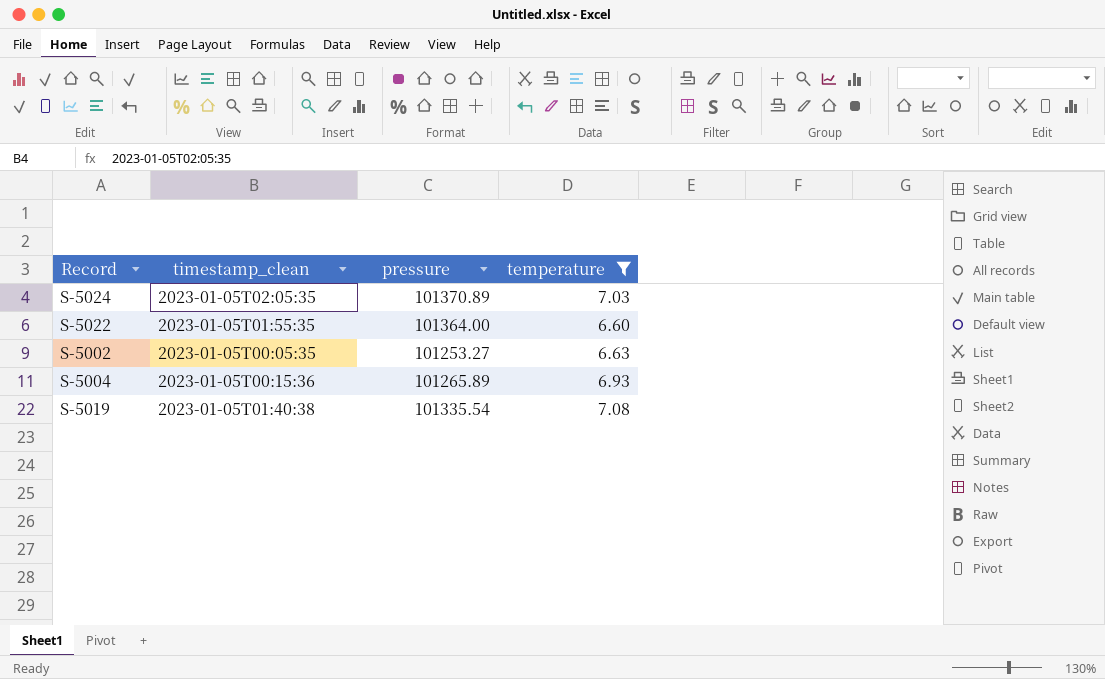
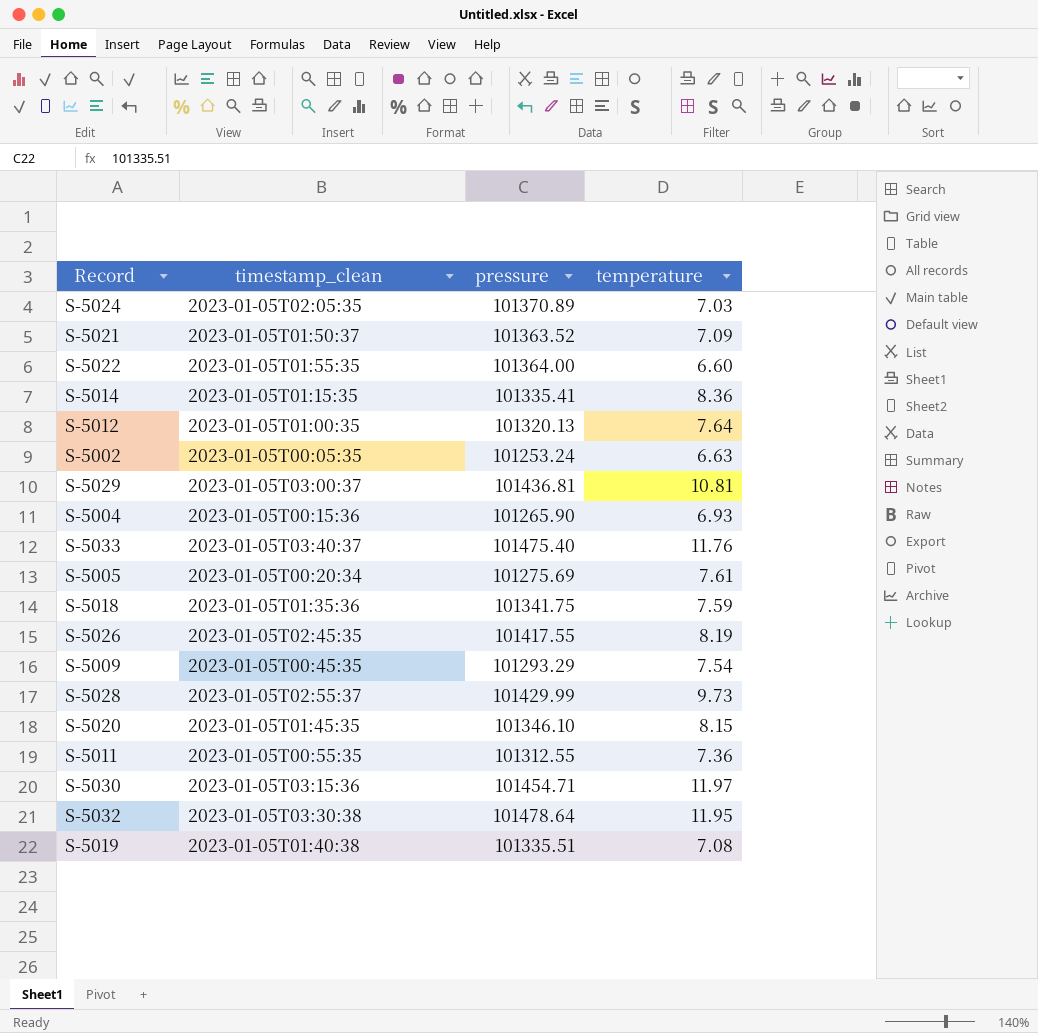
filter: temperature <= 7.08 -> none
S-5002 | pressure: 101253.27 -> 101253.24
S-5004 | pressure: 101265.89 -> 101265.90
S-5019 | pressure: 101335.54 -> 101335.51

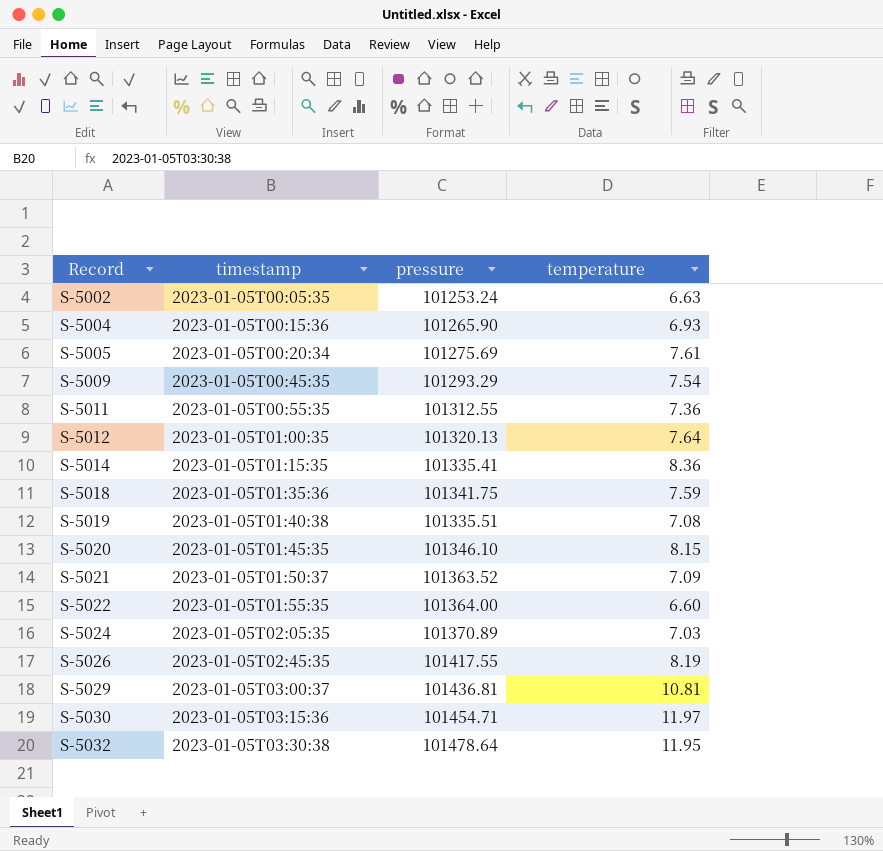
row order: none -> Record ascending
column name: timestamp_clean -> timestamp
row S-5033: 2023-01-05T03:40:37 | 101475.40 | 11.76 -> none
row S-5028: 2023-01-05T02:55:37 | 101429.99 | 9.73 -> none

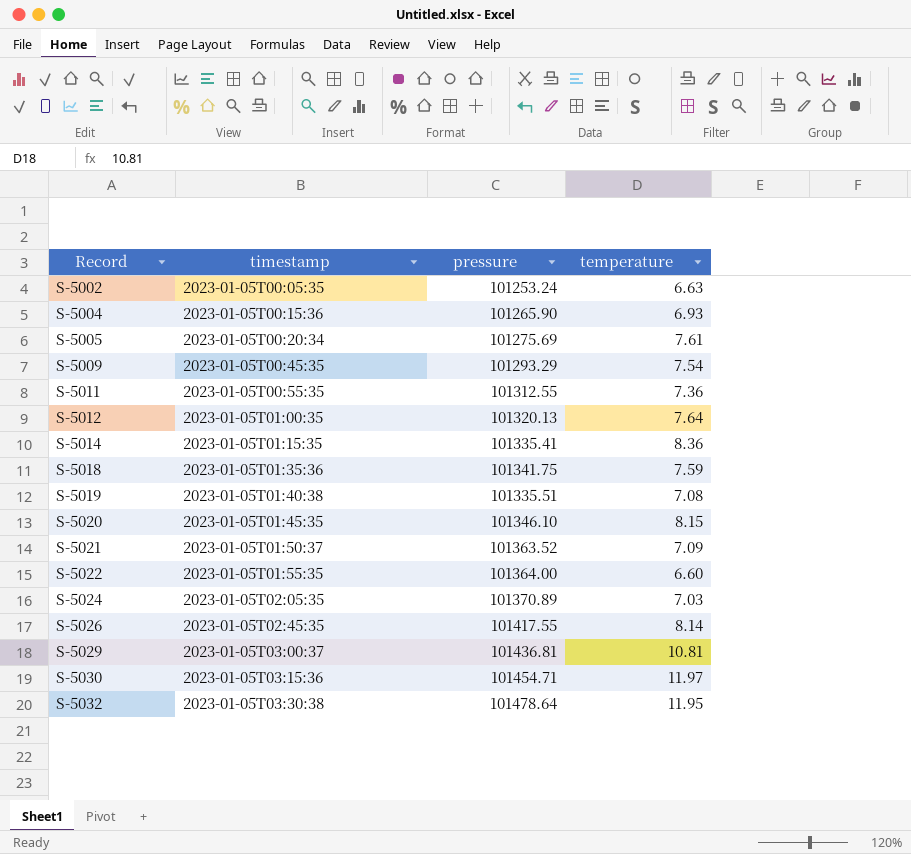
S-5026 | temperature: 8.19 -> 8.14

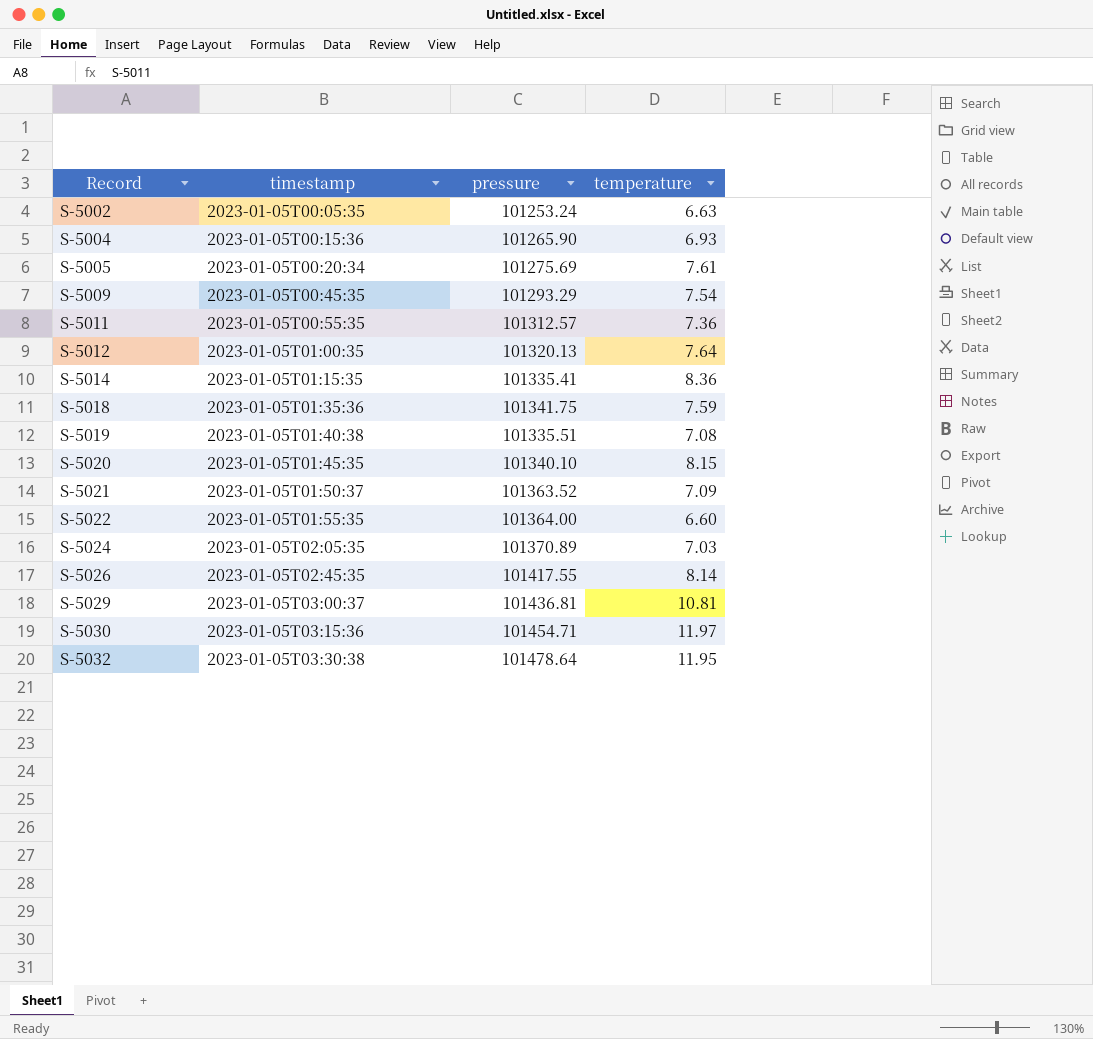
S-5011 | pressure: 101312.55 -> 101312.57
S-5020 | pressure: 101346.10 -> 101340.10

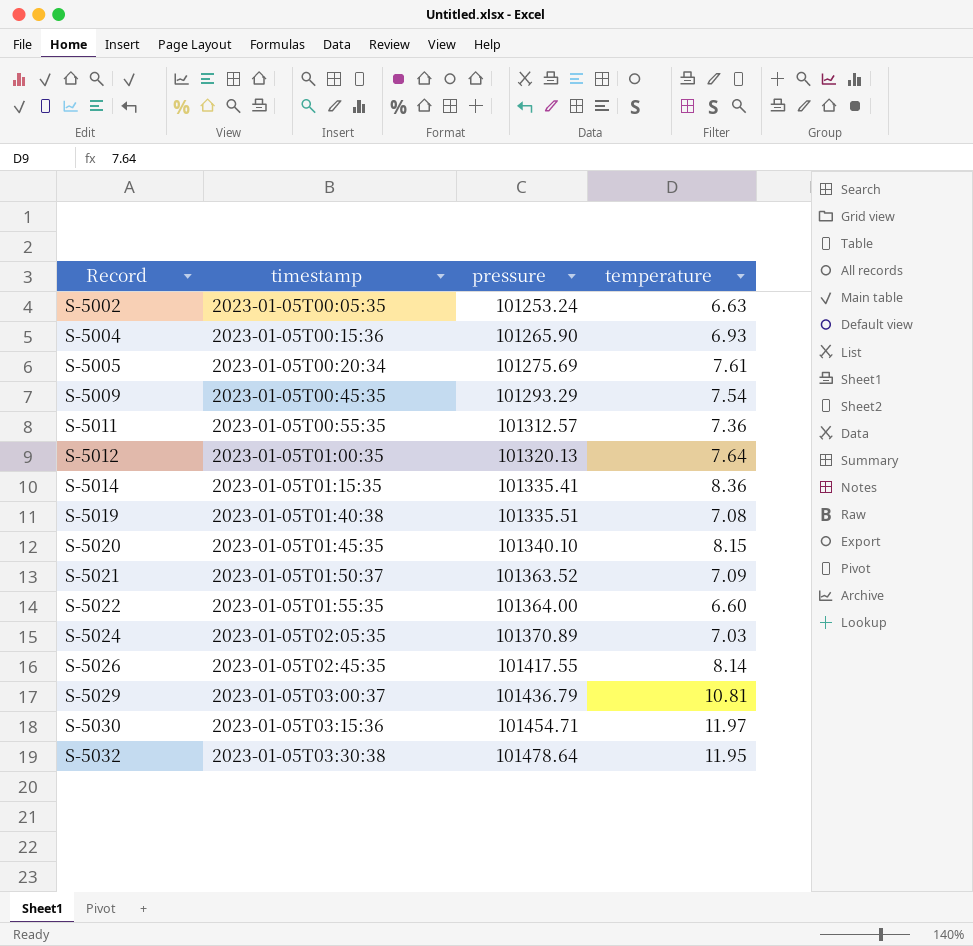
row S-5018: 2023-01-05T01:35:36 | 101341.75 | 7.59 -> none
S-5029 | pressure: 101436.81 -> 101436.79

